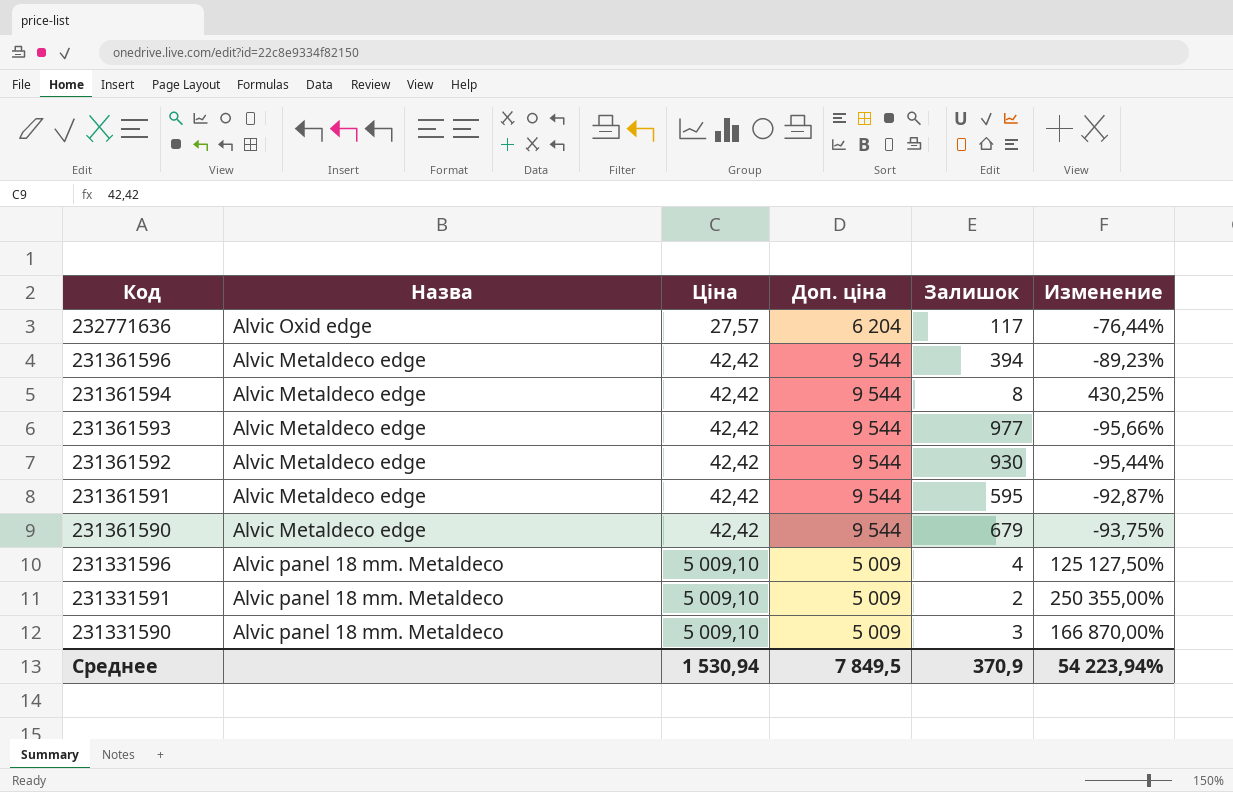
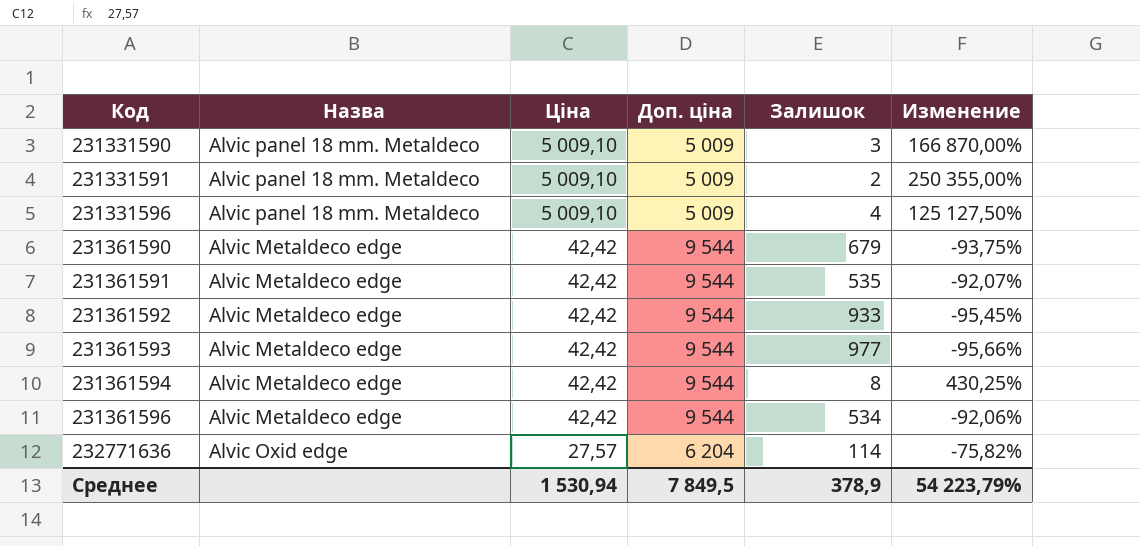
row order: Код descending -> Код ascending
231361591 | Залишок: 595 -> 535
231361591 | Изменение: -92,87% -> -92,07%
231361592 | Залишок: 930 -> 933
231361592 | Изменение: -95,44% -> -95,45%
231361596 | Залишок: 394 -> 534
231361596 | Изменение: -89,23% -> -92,06%
232771636 | Залишок: 117 -> 114
232771636 | Изменение: -76,44% -> -75,82%
Среднее | Залишок: 370,9 -> 378,9
Среднее | Изменение: 54 223,94% -> 54 223,79%

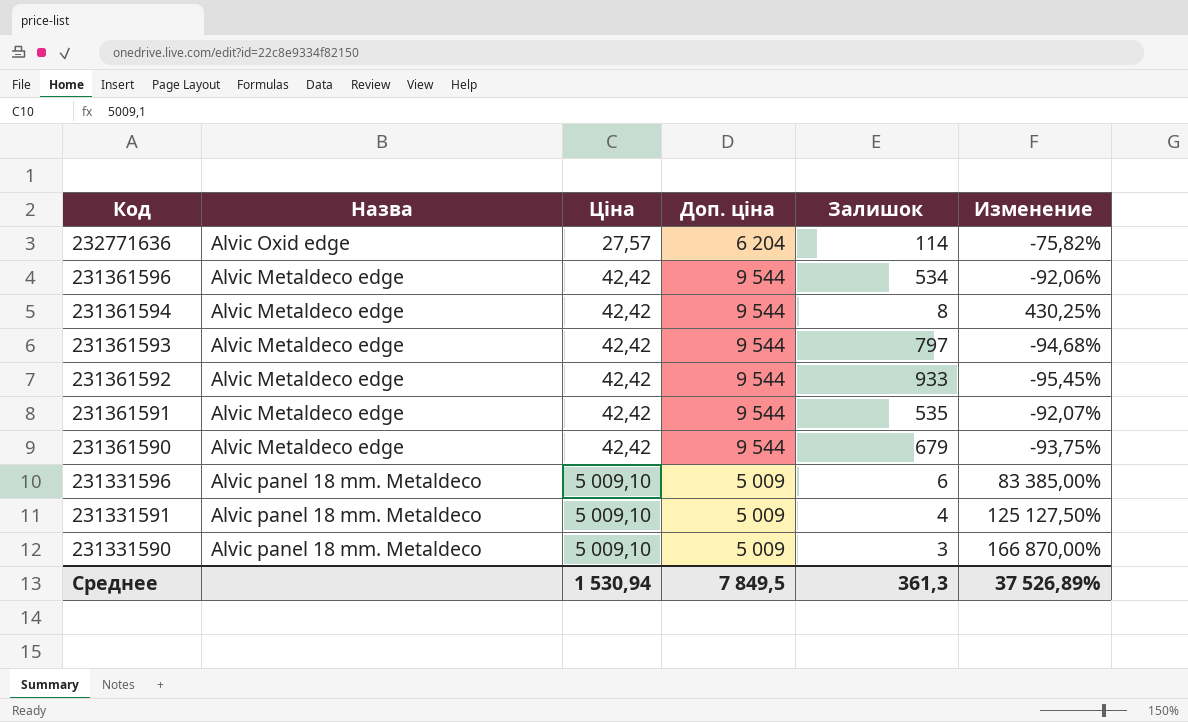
row order: Код ascending -> Код descending
231361593 | Залишок: 977 -> 797
231361593 | Изменение: -95,66% -> -94,68%
231331596 | Залишок: 4 -> 6
231331596 | Изменение: 125 127,50% -> 83 385,00%
231331591 | Залишок: 2 -> 4
231331591 | Изменение: 250 355,00% -> 125 127,50%
Среднее | Залишок: 378,9 -> 361,3
Среднее | Изменение: 54 223,79% -> 37 526,89%

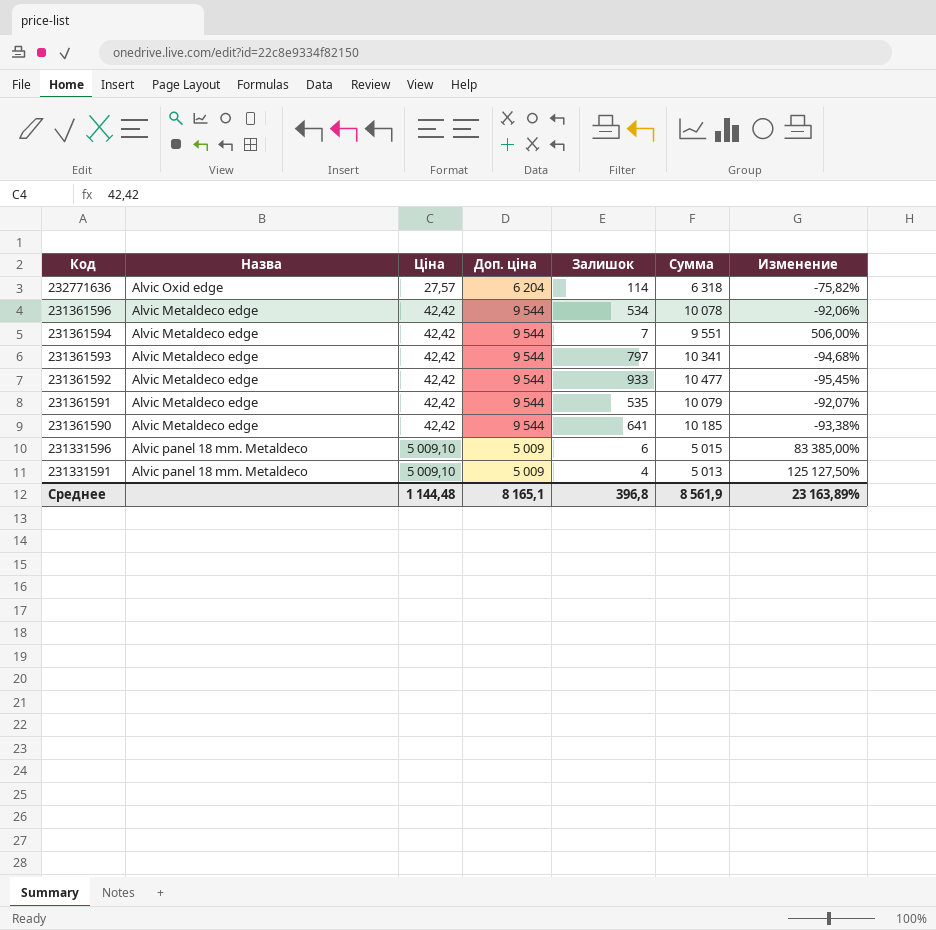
column Сумма | formula: none -> [Доп. ціна] + [Залишок]
row 231331590: Alvic panel 18 mm. Metaldeco | 5 009,10 | 5 009 | 3 | 166 870,00% -> none
231361594 | Залишок: 8 -> 7
231361594 | Изменение: 430,25% -> 506,00%
231361590 | Залишок: 679 -> 641
231361590 | Изменение: -93,75% -> -93,38%
Среднее | Ціна: 1 530,94 -> 1 144,48
Среднее | Доп. ціна: 7 849,5 -> 8 165,1
Среднее | Залишок: 361,3 -> 396,8
Среднее | Изменение: 37 526,89% -> 23 163,89%

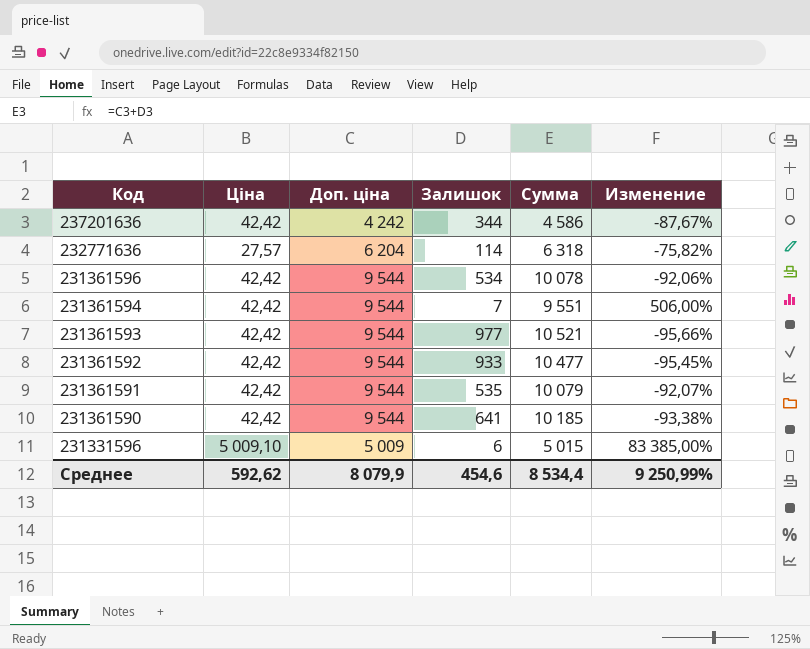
column Назва | position: 2 -> none
row 231331591: Alvic panel 18 mm. Metaldeco | 5 009,10 | 5 009 | 4 | 5 013 | 125 127,50% -> none
row 237201636: none -> 42,42 | 4 242 | 344 | 4 586 | -87,67%
231361593 | Залишок: 797 -> 977
231361593 | Сумма: 10 341 -> 10 521
231361593 | Изменение: -94,68% -> -95,66%
Среднее | Ціна: 1 144,48 -> 592,62
Среднее | Доп. ціна: 8 165,1 -> 8 079,9
Среднее | Залишок: 396,8 -> 454,6
Среднее | Сумма: 8 561,9 -> 8 534,4
Среднее | Изменение: 23 163,89% -> 9 250,99%

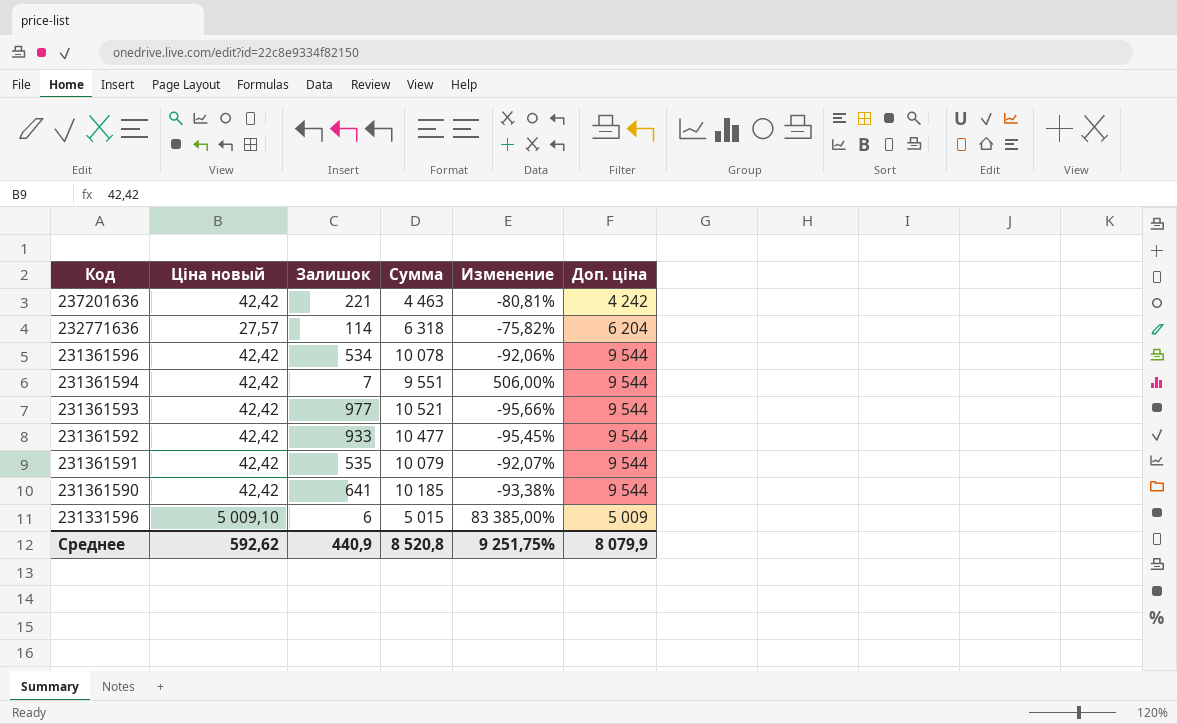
column name: Ціна -> Ціна новый
column Доп. ціна | position: 3 -> 6
237201636 | Залишок: 344 -> 221
237201636 | Сумма: 4 586 -> 4 463
237201636 | Изменение: -87,67% -> -80,81%
Среднее | Залишок: 454,6 -> 440,9
Среднее | Сумма: 8 534,4 -> 8 520,8
Среднее | Изменение: 9 250,99% -> 9 251,75%

